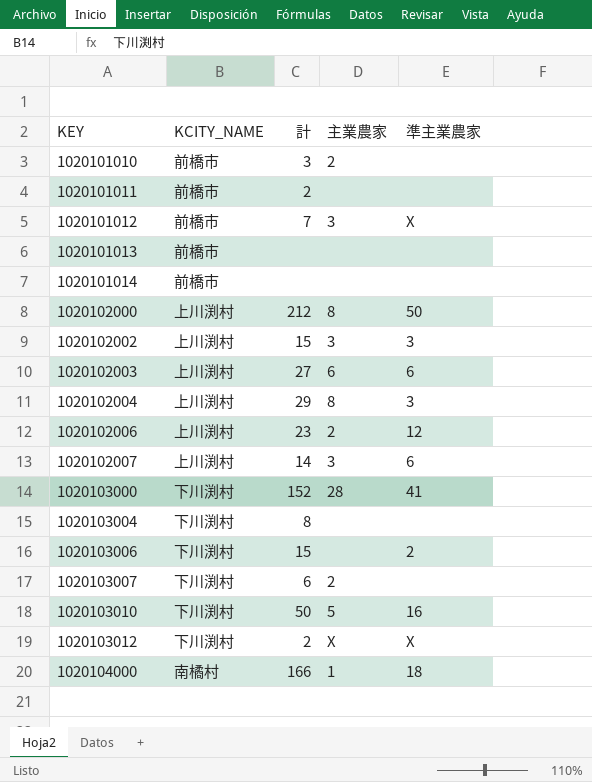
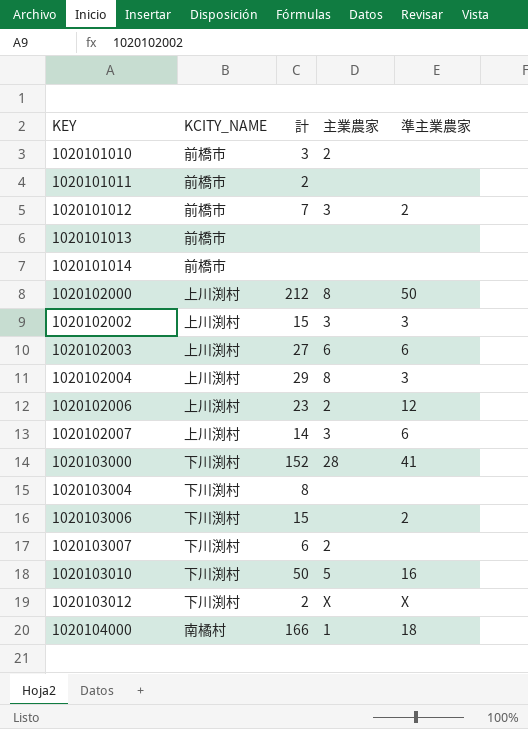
1020101012 | 準主業農家: X -> 2

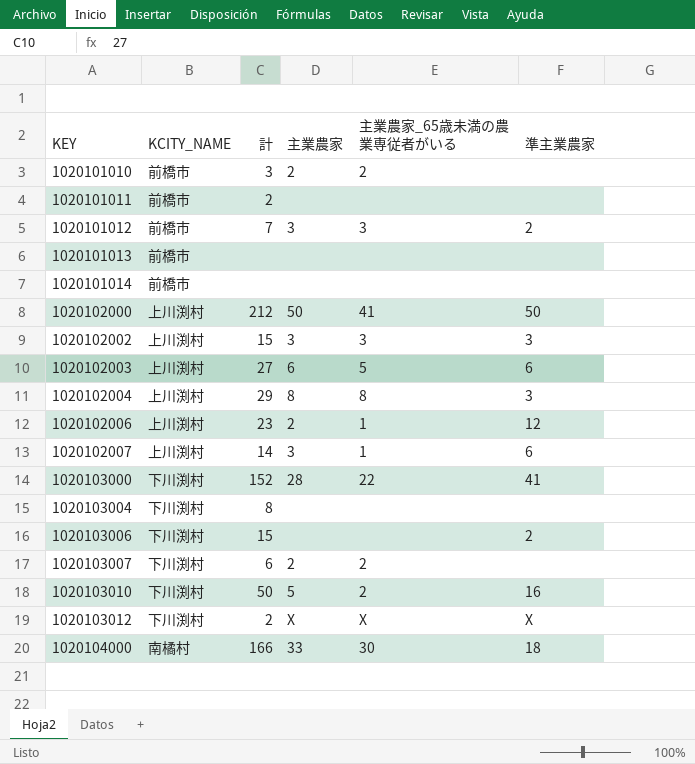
column 主業農家_65歳未満の農業専従者がいる | position: none -> 5
1020102000 | 主業農家: 8 -> 50
1020104000 | 主業農家: 1 -> 33

